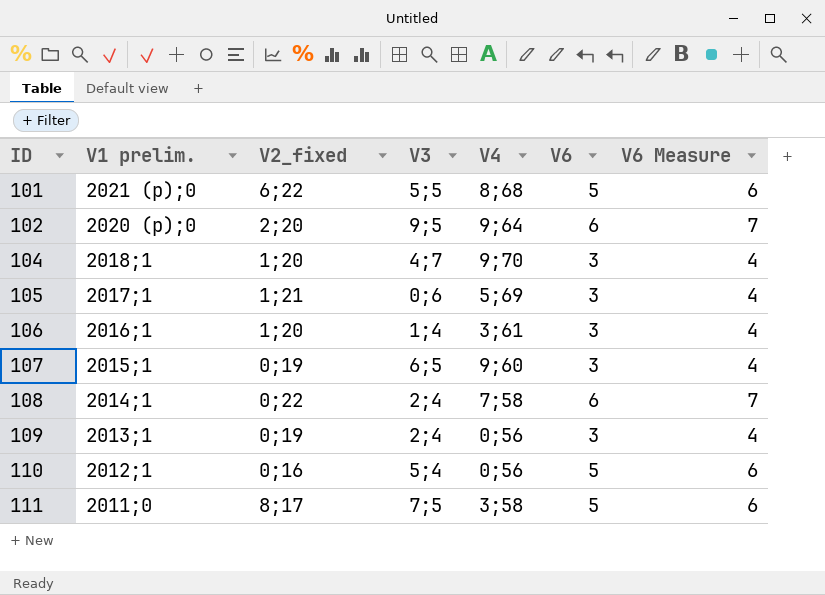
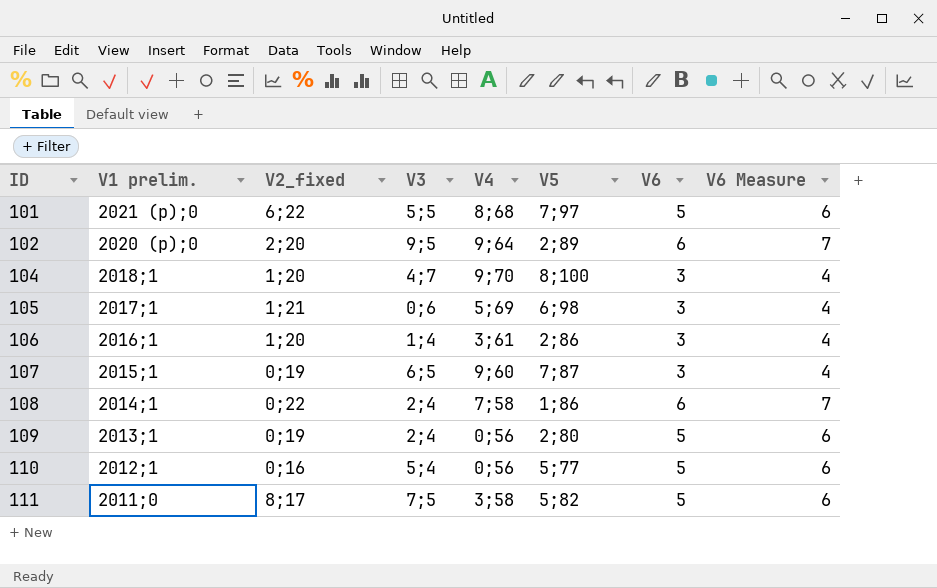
column V5 | position: none -> 6
109 | V6: 3 -> 5
109 | V6 Measure: 4 -> 6

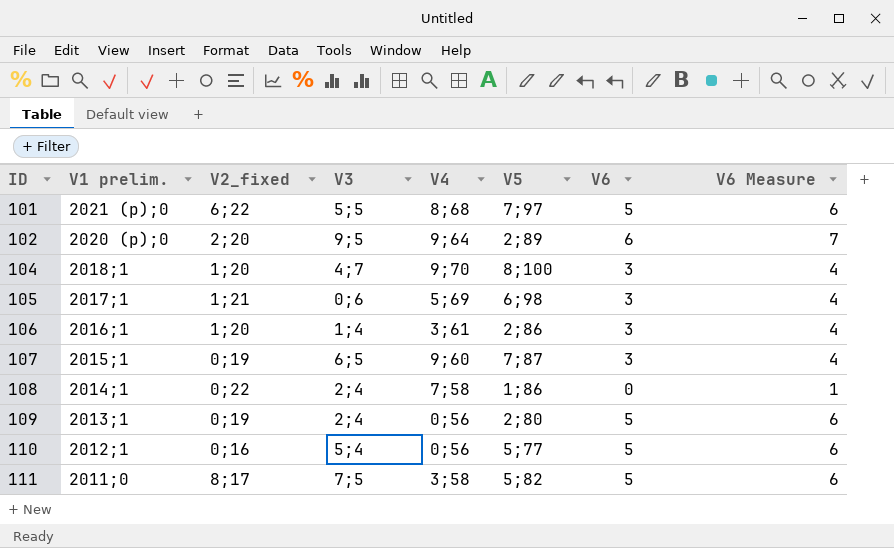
108 | V6: 6 -> 0
108 | V6 Measure: 7 -> 1

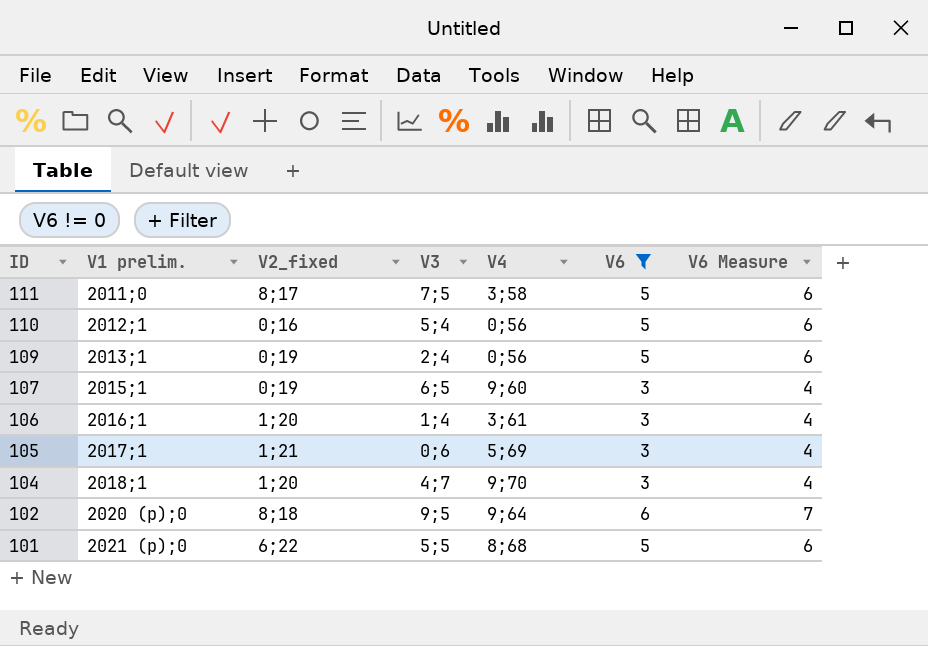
filter: none -> V6 != 0
row order: ID ascending -> ID descending
column V5 | position: 6 -> none
102 | V2_fixed: 2;20 -> 8;18

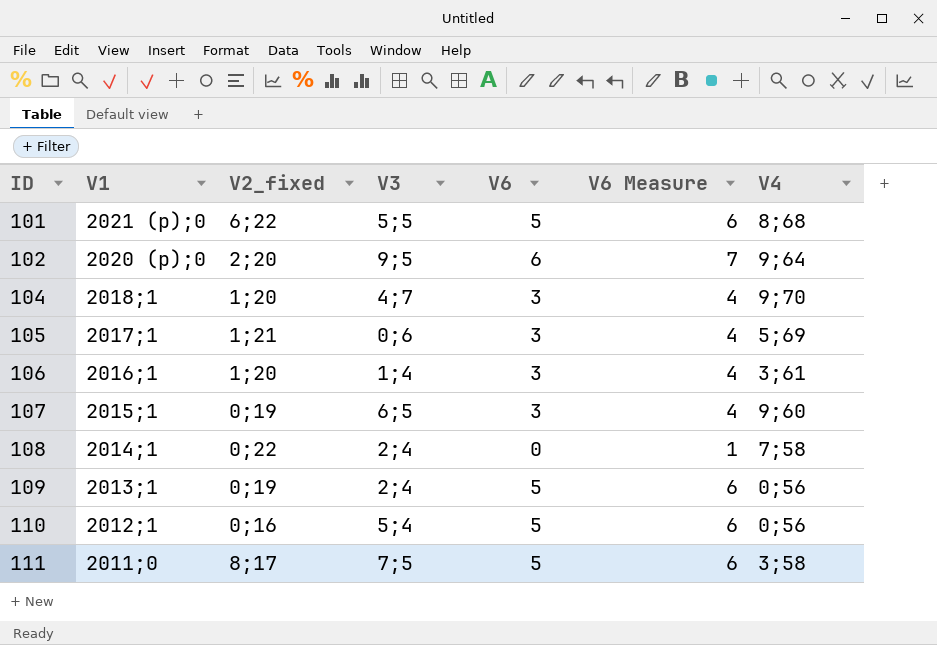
filter: V6 != 0 -> none
row order: ID descending -> ID ascending
column name: V1 prelim. -> V1
column V4 | position: 5 -> 7
102 | V2_fixed: 8;18 -> 2;20

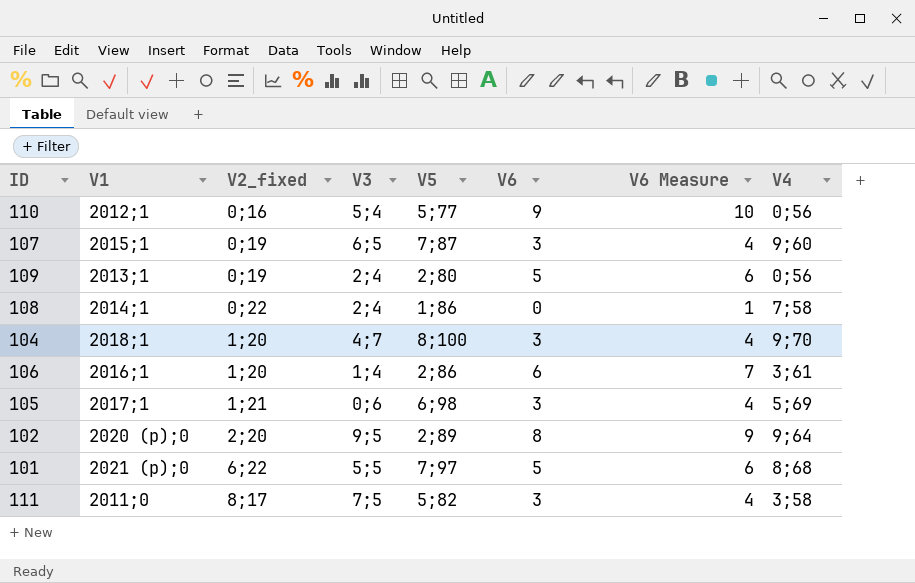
row order: ID ascending -> V2_fixed ascending
column V5 | position: none -> 5
110 | V6: 5 -> 9
110 | V6 Measure: 6 -> 10
106 | V6: 3 -> 6
106 | V6 Measure: 4 -> 7
102 | V6: 6 -> 8
102 | V6 Measure: 7 -> 9
111 | V6: 5 -> 3
111 | V6 Measure: 6 -> 4

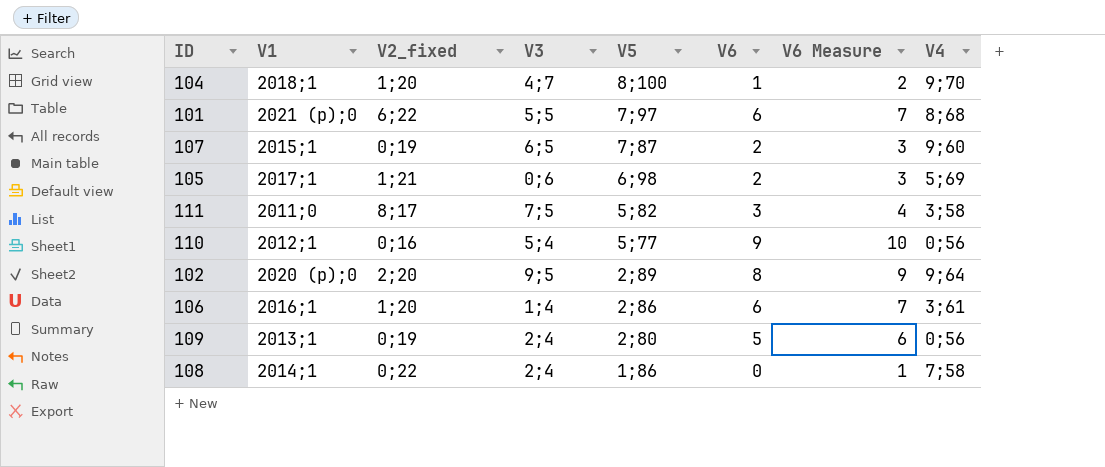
row order: V2_fixed ascending -> V5 descending
104 | V6: 3 -> 1
104 | V6 Measure: 4 -> 2
101 | V6: 5 -> 6
101 | V6 Measure: 6 -> 7
107 | V6: 3 -> 2
107 | V6 Measure: 4 -> 3
105 | V6: 3 -> 2
105 | V6 Measure: 4 -> 3

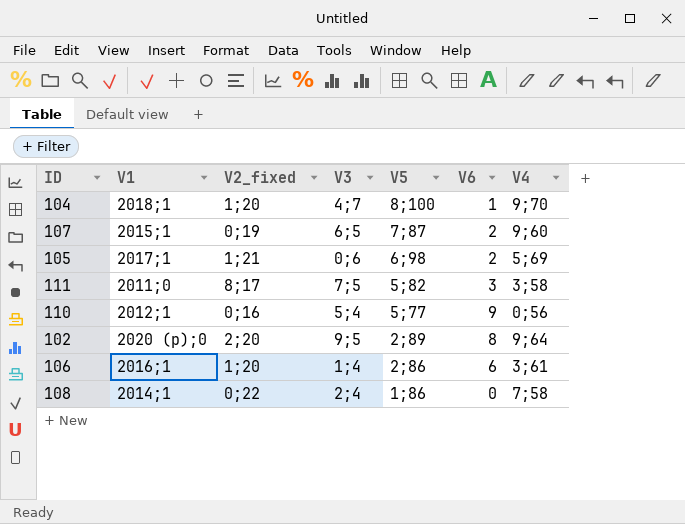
column V6 Measure | formula: [V6] + 1 -> none
row 101: 2021 (p);0 | 6;22 | 5;5 | 7;97 | 6 | 7 | 8;68 -> none
row 109: 2013;1 | 0;19 | 2;4 | 2;80 | 5 | 6 | 0;56 -> none

